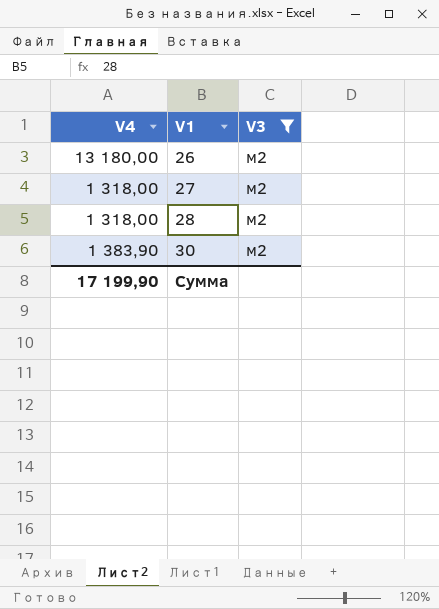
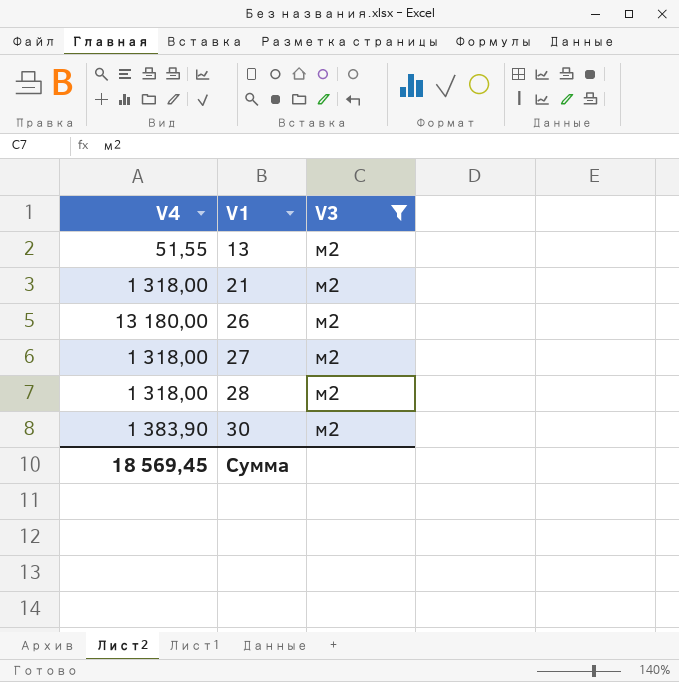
row 13: none -> 51,55 | м2
row 21: none -> 1 318,00 | м2
Сумма | V4: 17 199,90 -> 18 569,45

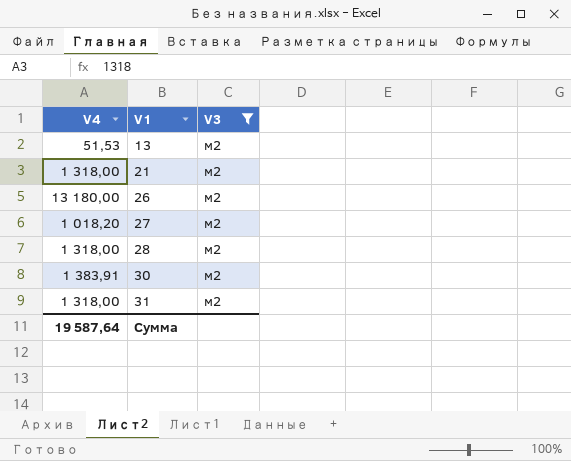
13 | V4: 51,55 -> 51,53
27 | V4: 1 318,00 -> 1 018,20
30 | V4: 1 383,90 -> 1 383,91
row 31: none -> 1 318,00 | м2
Сумма | V4: 18 569,45 -> 19 587,64

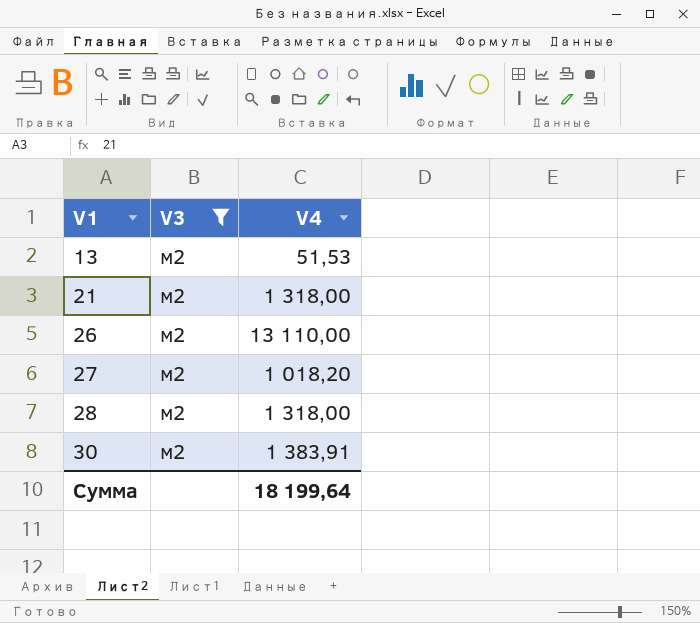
column V4 | position: 1 -> 3
row 31: 1 318,00 | м2 -> none
26 | V4: 13 180,00 -> 13 110,00
Сумма | V4: 19 587,64 -> 18 199,64

